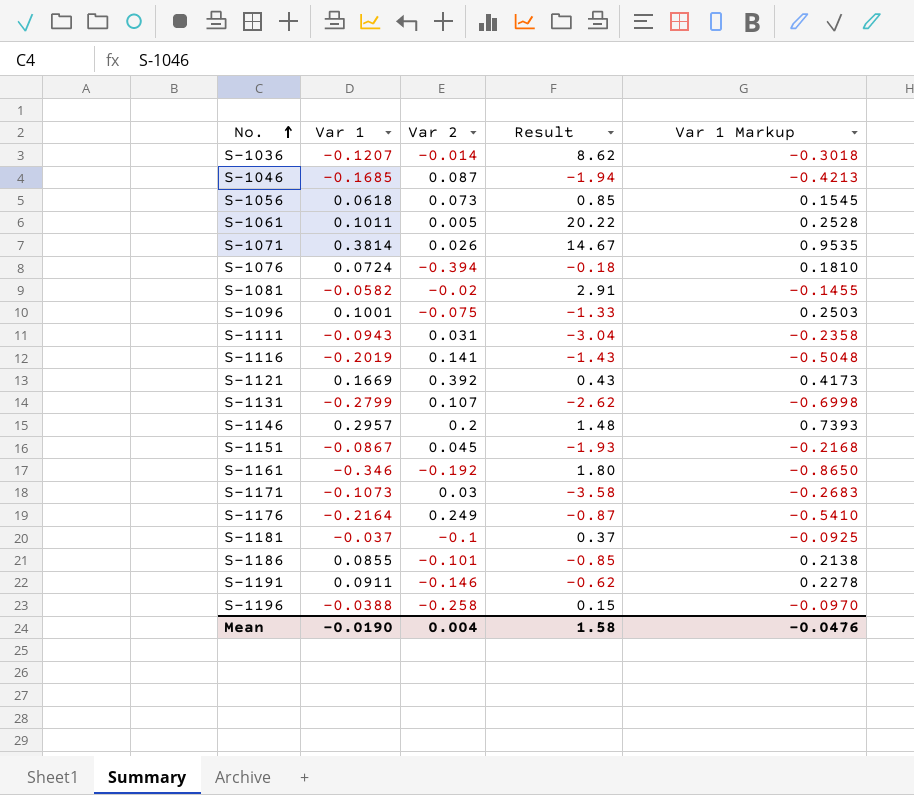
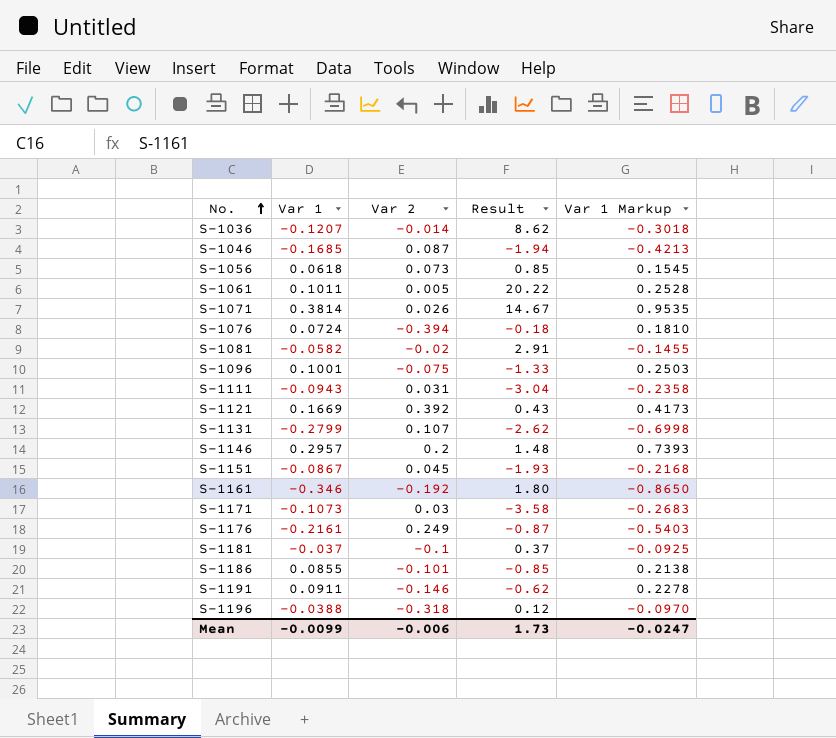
row S-1116: -0.2019 | 0.141 | -1.43 | -0.5048 -> none
S-1176 | Var 1: -0.2164 -> -0.2161
S-1176 | Var 1 Markup: -0.5410 -> -0.5403
S-1196 | Var 2: -0.258 -> -0.318
S-1196 | Result: 0.15 -> 0.12
Mean | Var 1: -0.0190 -> -0.0099
Mean | Var 2: 0.004 -> -0.006
Mean | Result: 1.58 -> 1.73
Mean | Var 1 Markup: -0.0476 -> -0.0247

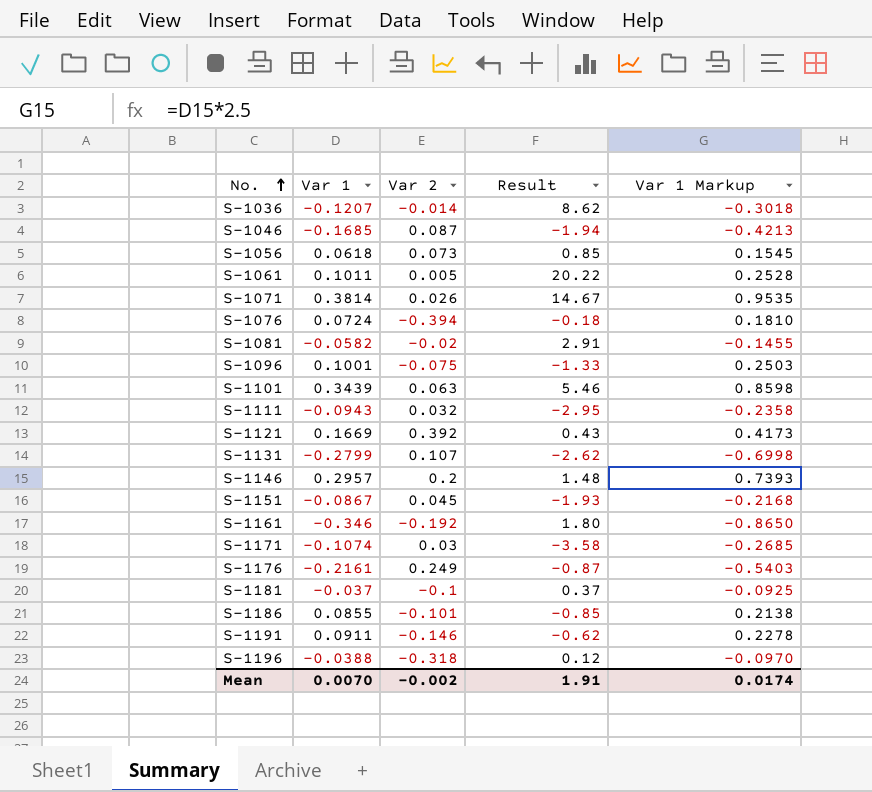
row S-1101: none -> 0.3439 | 0.063 | 5.46 | 0.8598
S-1111 | Var 2: 0.031 -> 0.032
S-1111 | Result: -3.04 -> -2.95
S-1171 | Var 1: -0.1073 -> -0.1074
S-1171 | Var 1 Markup: -0.2683 -> -0.2685
Mean | Var 1: -0.0099 -> 0.0070
Mean | Var 2: -0.006 -> -0.002
Mean | Result: 1.73 -> 1.91
Mean | Var 1 Markup: -0.0247 -> 0.0174

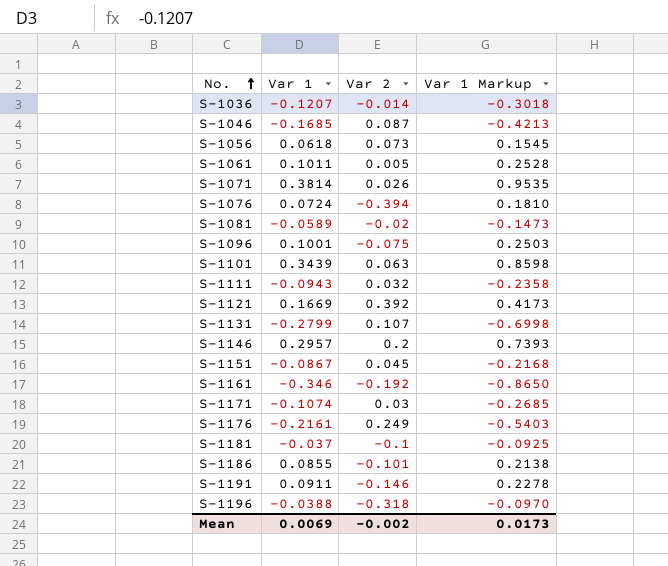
column Result | formula: [Var 1] / [Var 2] -> none
S-1081 | Var 1: -0.0582 -> -0.0589
S-1081 | Var 1 Markup: -0.1455 -> -0.1473
Mean | Var 1: 0.0070 -> 0.0069
Mean | Var 1 Markup: 0.0174 -> 0.0173

